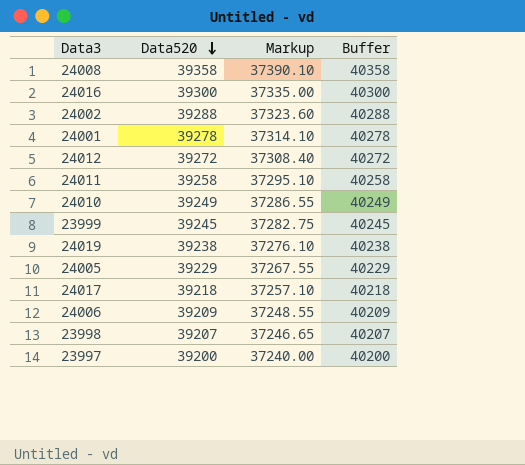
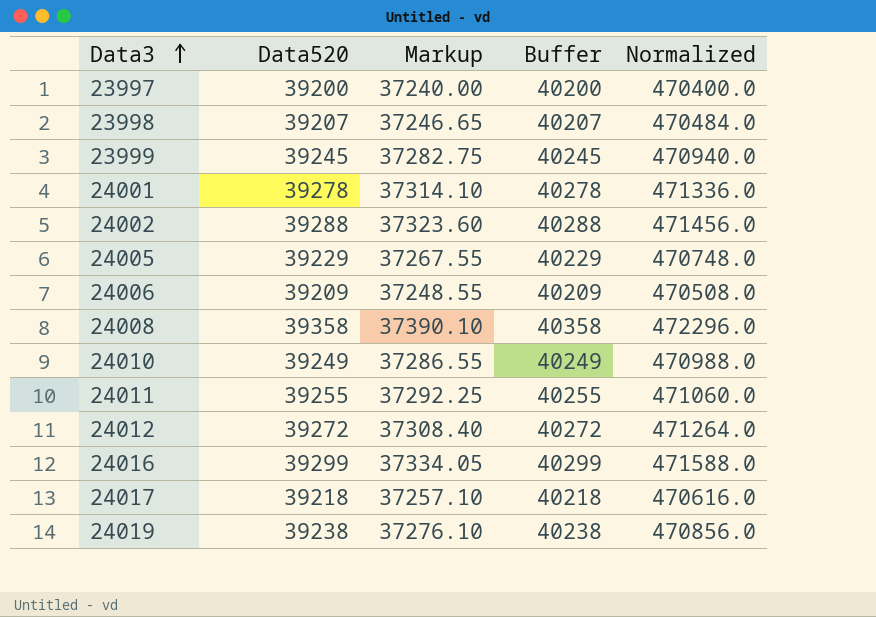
row order: Data520 descending -> Data3 ascending
column Normalized | formula: none -> [Data520] * 12
24011 | Data520: 39258 -> 39255
24011 | Markup: 37295.10 -> 37292.25
24011 | Buffer: 40258 -> 40255
24016 | Data520: 39300 -> 39299
24016 | Markup: 37335.00 -> 37334.05
24016 | Buffer: 40300 -> 40299

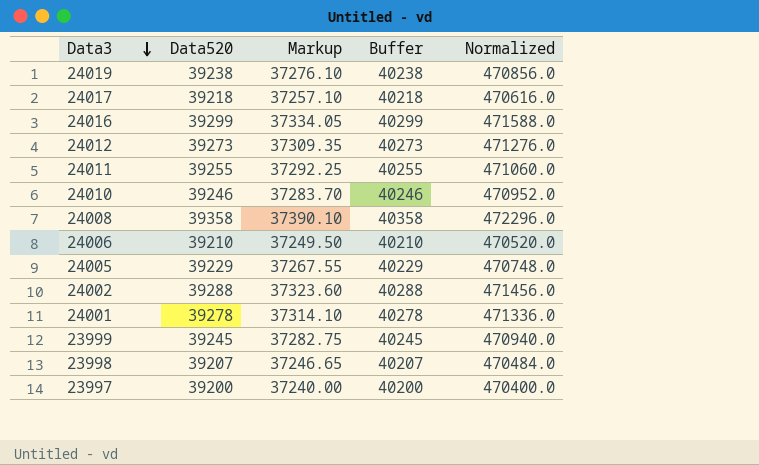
row order: Data3 ascending -> Data3 descending
24012 | Data520: 39272 -> 39273
24012 | Markup: 37308.40 -> 37309.35
24012 | Buffer: 40272 -> 40273
24012 | Normalized: 471264.0 -> 471276.0
24010 | Data520: 39249 -> 39246
24010 | Markup: 37286.55 -> 37283.70
24010 | Buffer: 40249 -> 40246
24010 | Normalized: 470988.0 -> 470952.0
24006 | Data520: 39209 -> 39210
24006 | Markup: 37248.55 -> 37249.50
24006 | Buffer: 40209 -> 40210
24006 | Normalized: 470508.0 -> 470520.0

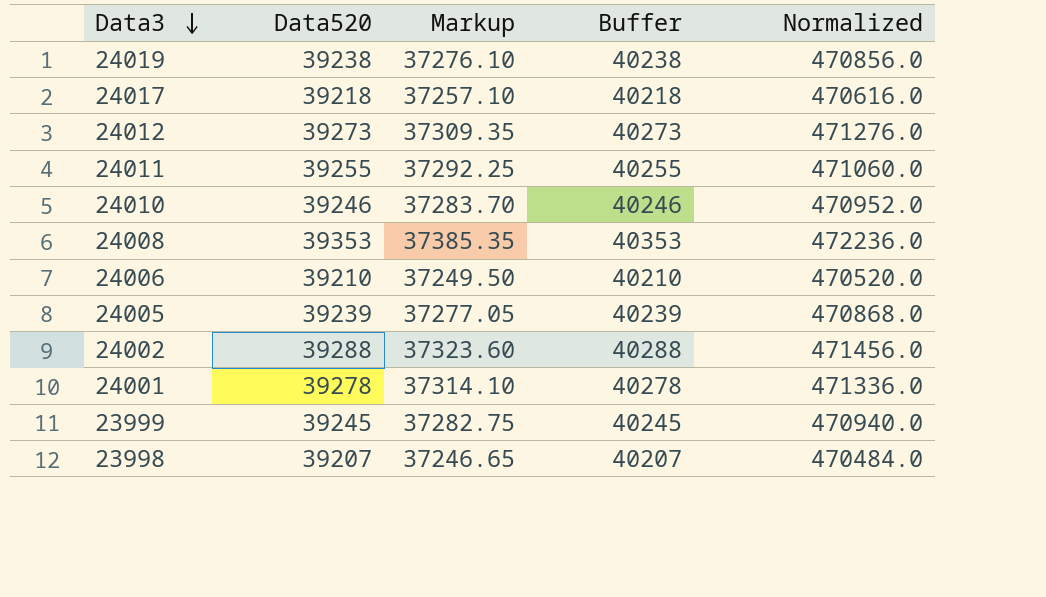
row 24016: 39299 | 37334.05 | 40299 | 471588.0 -> none
row 23997: 39200 | 37240.00 | 40200 | 470400.0 -> none
24008 | Data520: 39358 -> 39353
24008 | Markup: 37390.10 -> 37385.35
24008 | Buffer: 40358 -> 40353
24008 | Normalized: 472296.0 -> 472236.0
24005 | Data520: 39229 -> 39239
24005 | Markup: 37267.55 -> 37277.05
24005 | Buffer: 40229 -> 40239
24005 | Normalized: 470748.0 -> 470868.0

